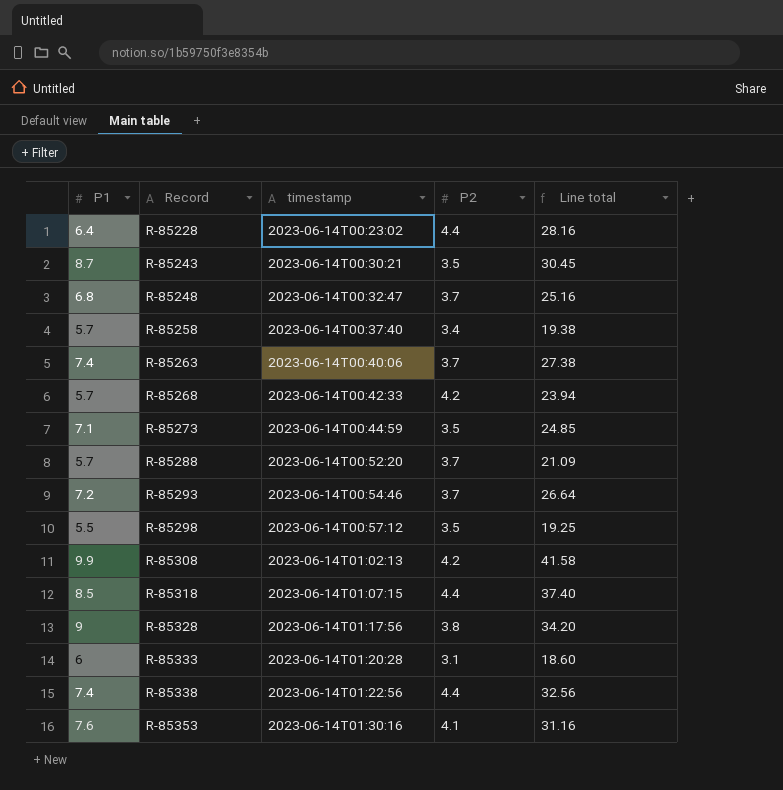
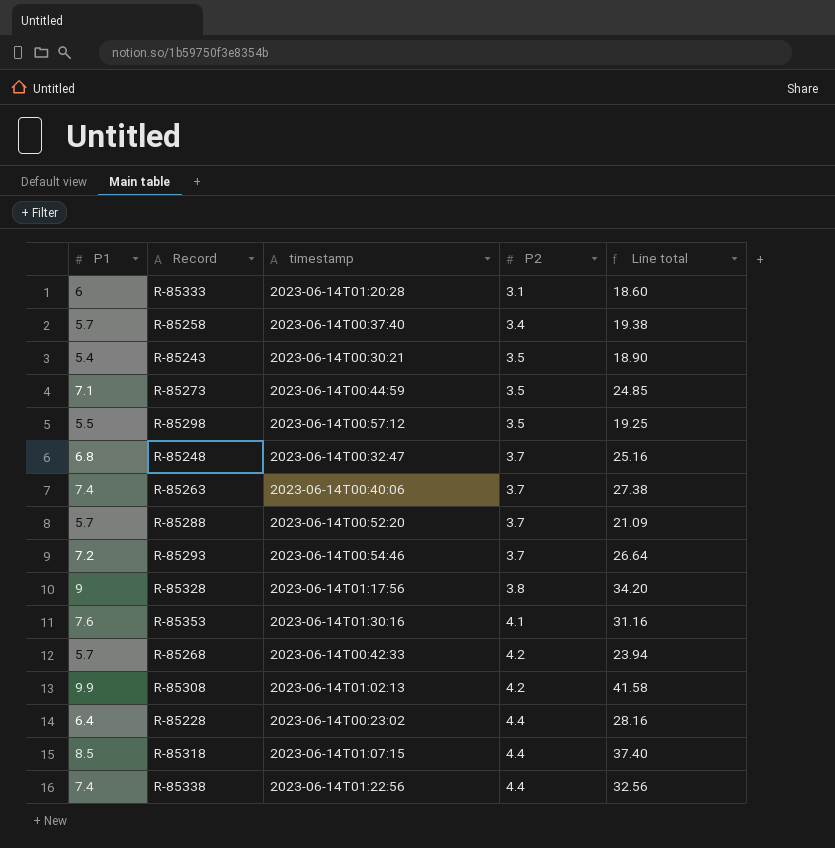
row order: Record ascending -> P2 ascending
R-85243 | P1: 8.7 -> 5.4
R-85243 | Line total: 30.45 -> 18.90

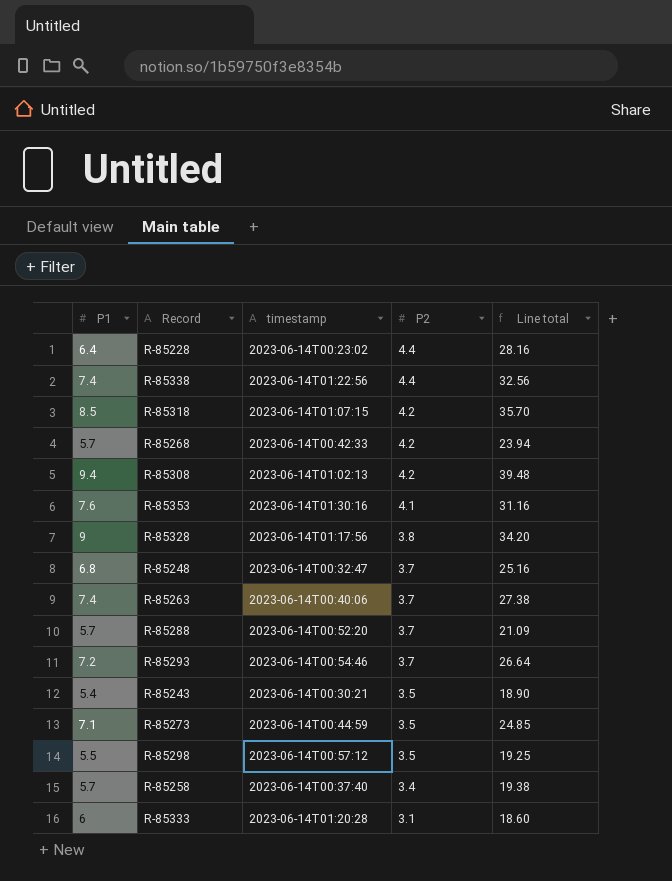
row order: P2 ascending -> P2 descending
R-85318 | P2: 4.4 -> 4.2
R-85318 | Line total: 37.40 -> 35.70
R-85308 | P1: 9.9 -> 9.4
R-85308 | Line total: 41.58 -> 39.48

